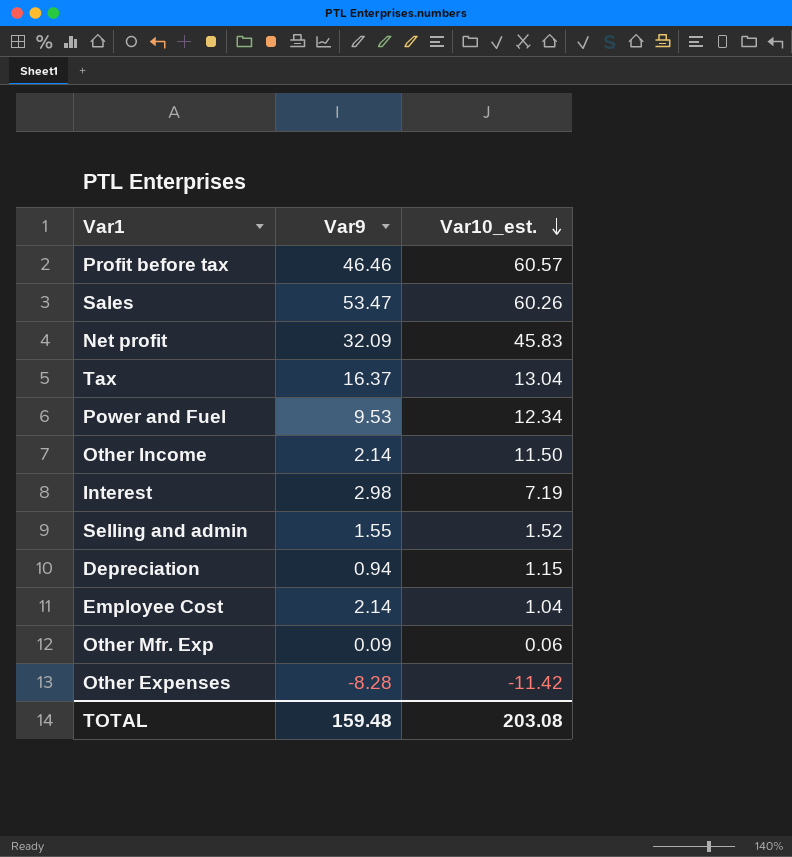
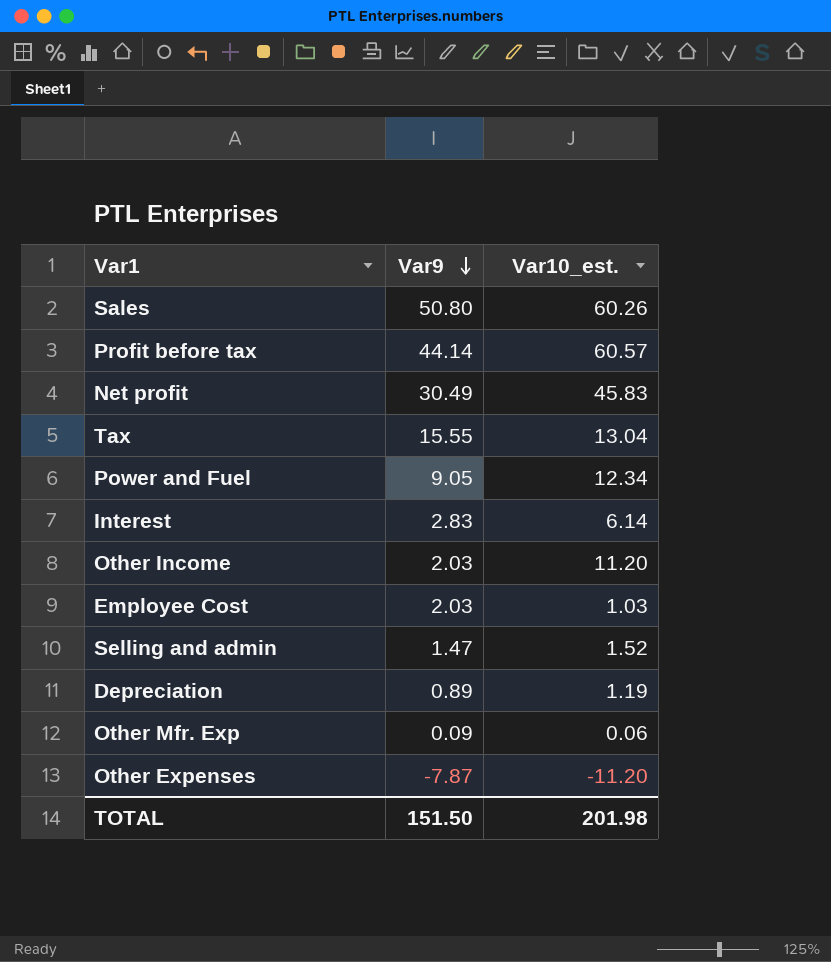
row order: Var10_est. descending -> Var9 descending
Sales | Var9: 53.47 -> 50.80
Profit before tax | Var9: 46.46 -> 44.14
Net profit | Var9: 32.09 -> 30.49
Tax | Var9: 16.37 -> 15.55
Power and Fuel | Var9: 9.53 -> 9.05
Interest | Var9: 2.98 -> 2.83
Interest | Var10_est.: 7.19 -> 6.14
Other Income | Var9: 2.14 -> 2.03
Other Income | Var10_est.: 11.50 -> 11.20
Employee Cost | Var9: 2.14 -> 2.03
Employee Cost | Var10_est.: 1.04 -> 1.03
Selling and admin | Var9: 1.55 -> 1.47
Depreciation | Var9: 0.94 -> 0.89
Depreciation | Var10_est.: 1.15 -> 1.19
Other Expenses | Var9: -8.28 -> -7.87
Other Expenses | Var10_est.: -11.42 -> -11.20
TOTAL | Var9: 159.48 -> 151.50
TOTAL | Var10_est.: 203.08 -> 201.98

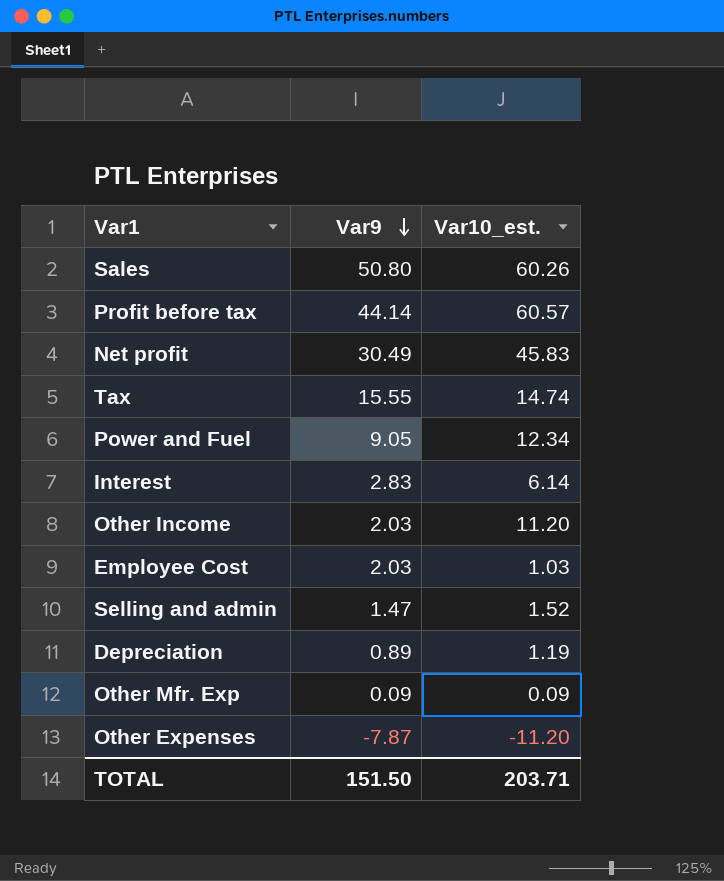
Tax | Var10_est.: 13.04 -> 14.74
Other Mfr. Exp | Var10_est.: 0.06 -> 0.09
TOTAL | Var10_est.: 201.98 -> 203.71

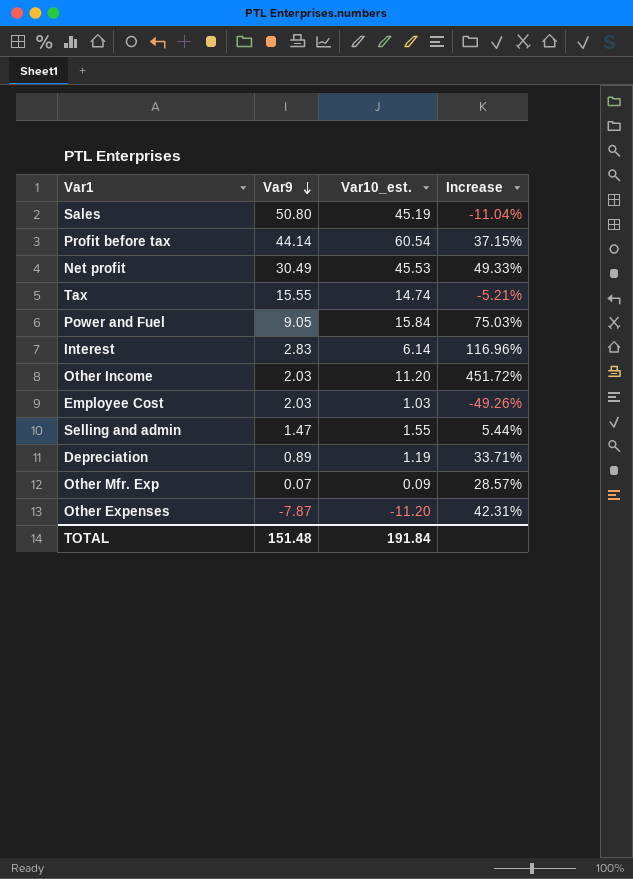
column Increase | formula: none -> ([Var10_est.] - [Var9]) / [Var9]
Sales | Var10_est.: 60.26 -> 45.19
Profit before tax | Var10_est.: 60.57 -> 60.54
Net profit | Var10_est.: 45.83 -> 45.53
Power and Fuel | Var10_est.: 12.34 -> 15.84
Selling and admin | Var10_est.: 1.52 -> 1.55
Other Mfr. Exp | Var9: 0.09 -> 0.07
TOTAL | Var9: 151.50 -> 151.48
TOTAL | Var10_est.: 203.71 -> 191.84

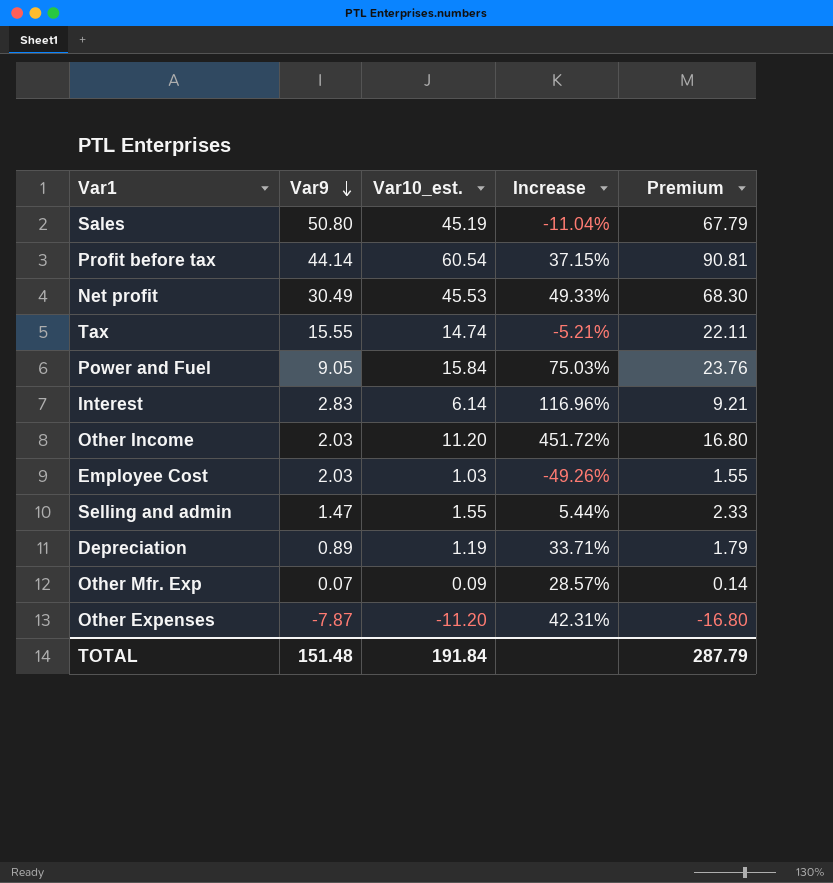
column Premium | formula: none -> [Var10_est.] * 1.5

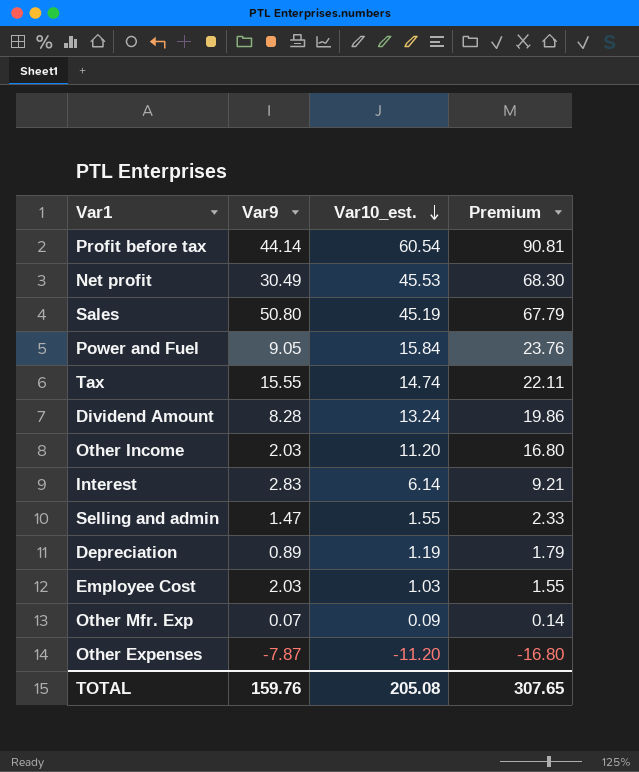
row order: Var9 descending -> Var10_est. descending
column Increase | formula: ([Var10_est.] - [Var9]) / [Var9] -> none
row Dividend Amount: none -> 8.28 | 13.24 | 19.86
TOTAL | Var9: 151.48 -> 159.76
TOTAL | Var10_est.: 191.84 -> 205.08
TOTAL | Premium: 287.79 -> 307.65

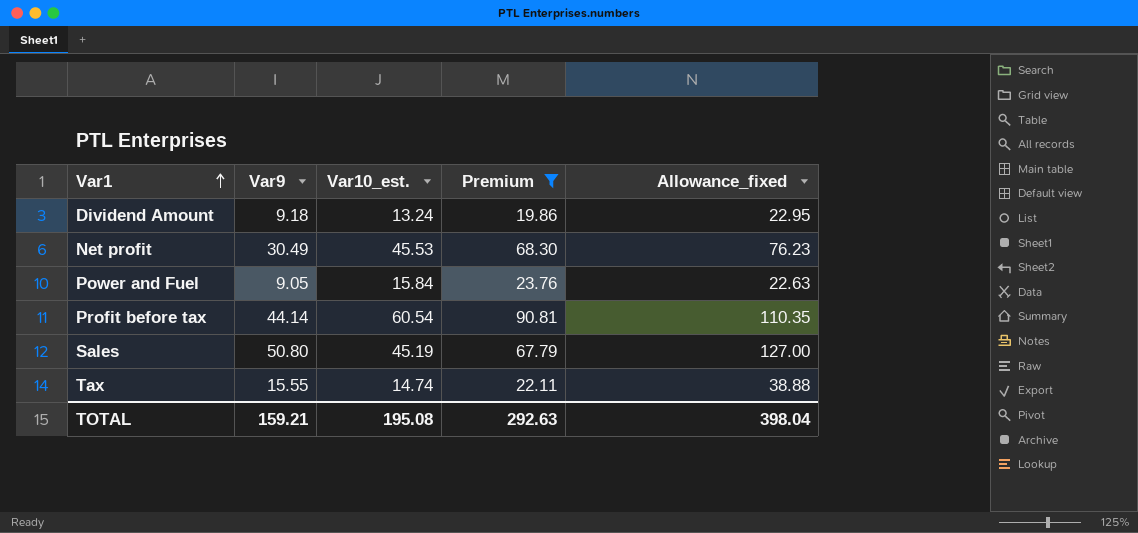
filter: none -> Premium >= 19.86
row order: Var10_est. descending -> Var1 ascending
column Allowance_fixed | formula: none -> [Var9] * 2.5
Dividend Amount | Var9: 8.28 -> 9.18
TOTAL | Var9: 159.76 -> 159.21
TOTAL | Var10_est.: 205.08 -> 195.08
TOTAL | Premium: 307.65 -> 292.63

